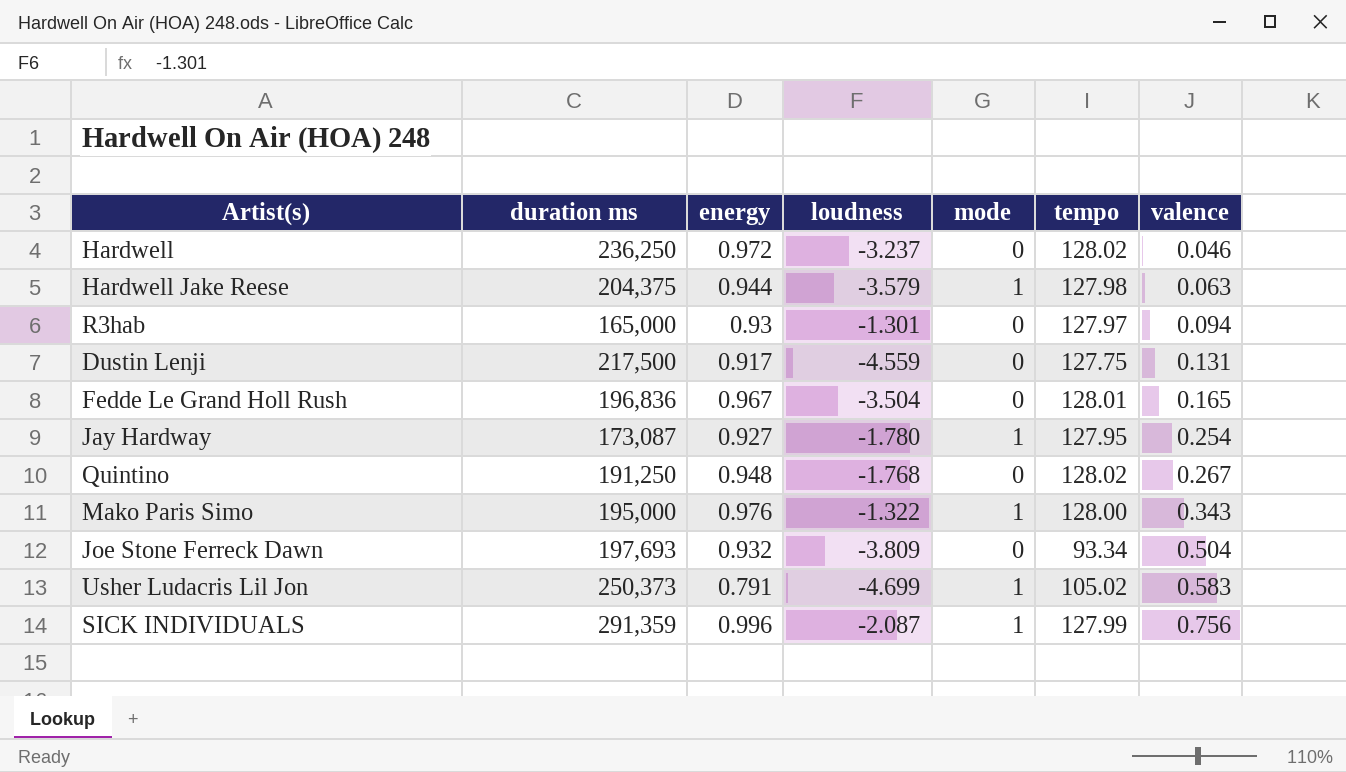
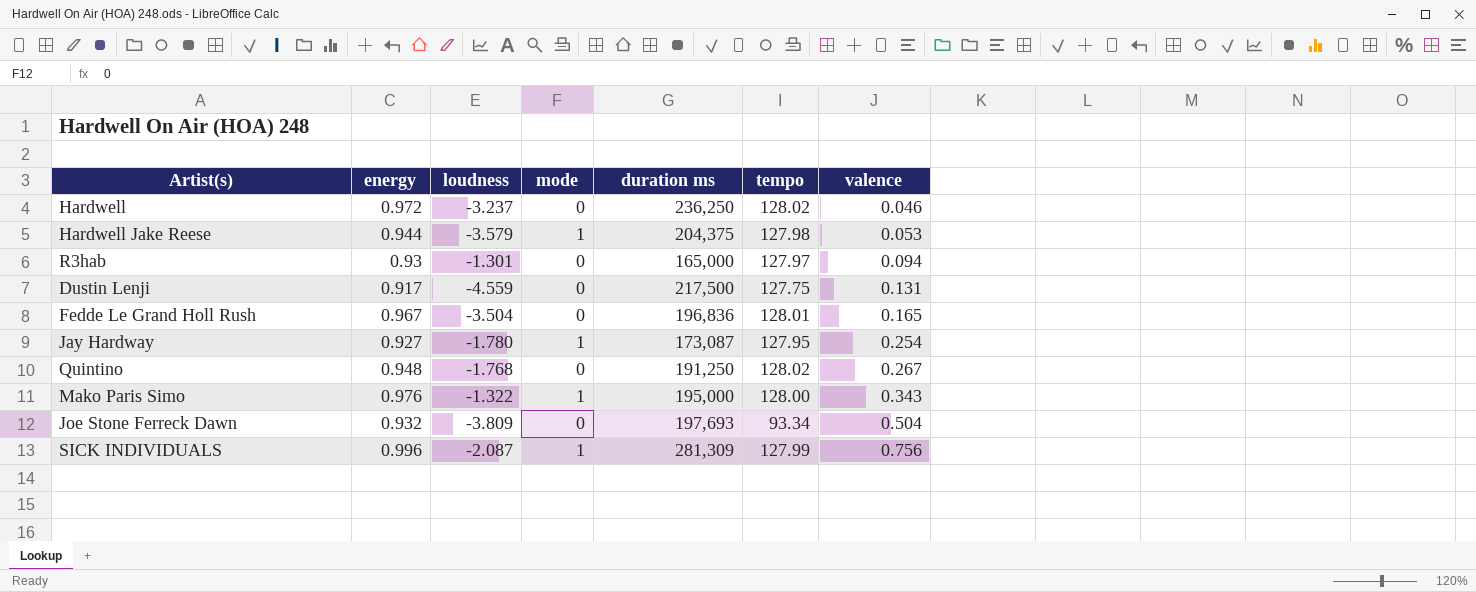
column duration ms | position: 2 -> 5
row Usher Ludacris Lil Jon: 250,373 | 0.791 | -4.699 | 1 | 105.02 | 0.583 -> none
Hardwell Jake Reese | valence: 0.063 -> 0.053
SICK INDIVIDUALS | duration ms: 291,359 -> 281,309

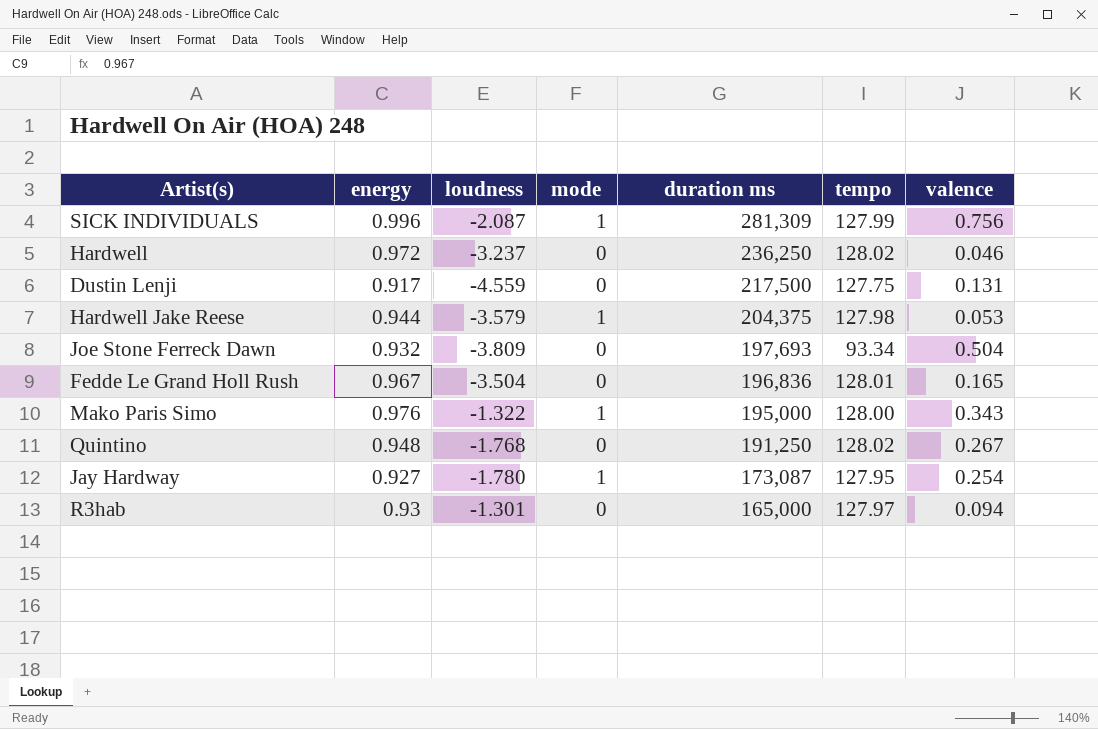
row order: valence ascending -> duration ms descending

